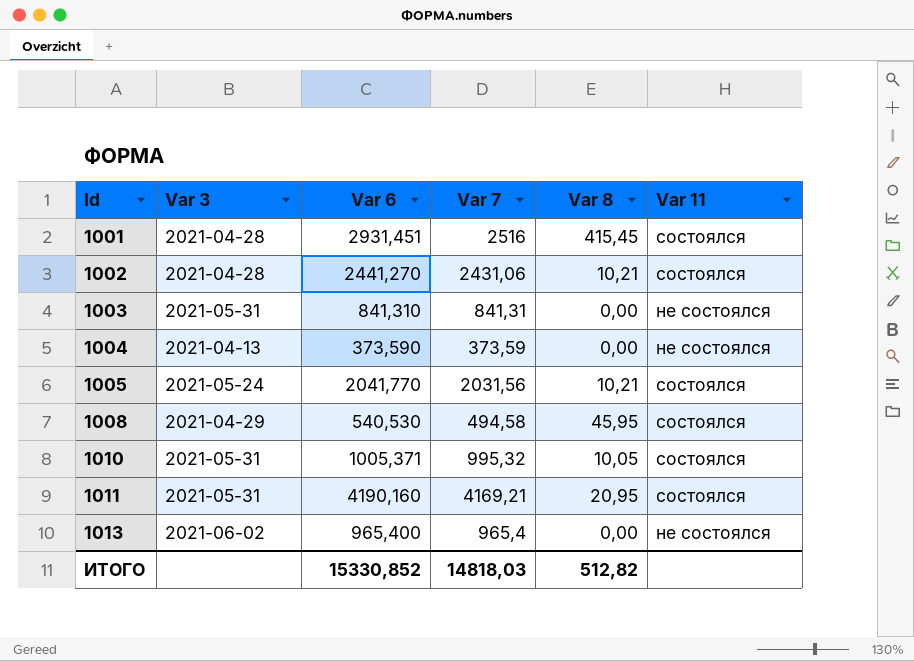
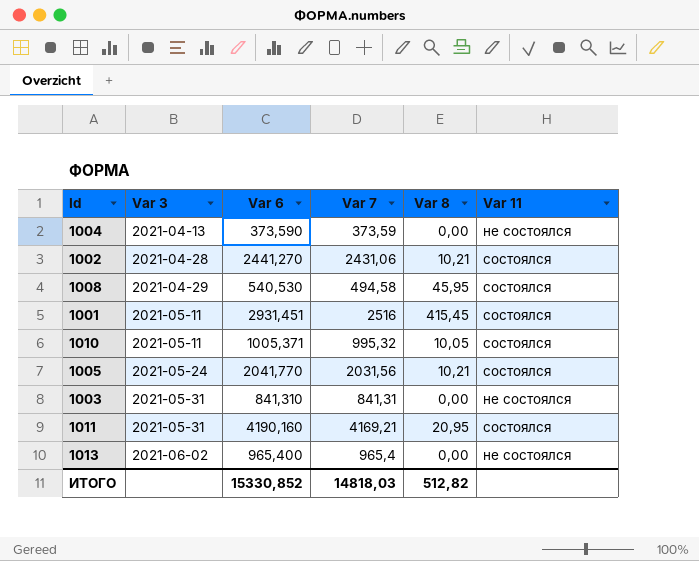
row order: Id ascending -> Var 3 ascending
1001 | Var 3: 2021-04-28 -> 2021-05-11
1010 | Var 3: 2021-05-31 -> 2021-05-11

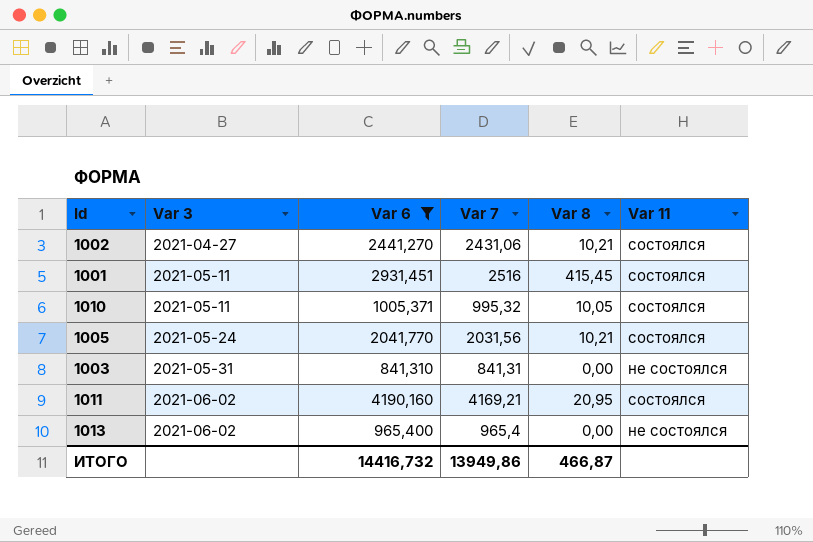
filter: none -> Var 6 >= 841,310
1002 | Var 3: 2021-04-28 -> 2021-04-27
1011 | Var 3: 2021-05-31 -> 2021-06-02
ИТОГО | Var 6: 15330,852 -> 14416,732
ИТОГО | Var 7: 14818,03 -> 13949,86
ИТОГО | Var 8: 512,82 -> 466,87

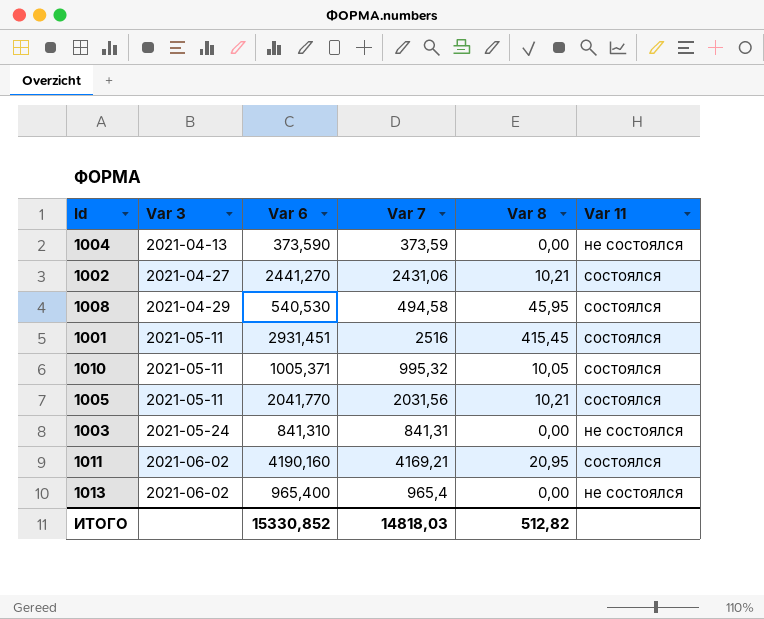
filter: Var 6 >= 841,310 -> none
1005 | Var 3: 2021-05-24 -> 2021-05-11
1003 | Var 3: 2021-05-31 -> 2021-05-24
ИТОГО | Var 6: 14416,732 -> 15330,852
ИТОГО | Var 7: 13949,86 -> 14818,03
ИТОГО | Var 8: 466,87 -> 512,82

